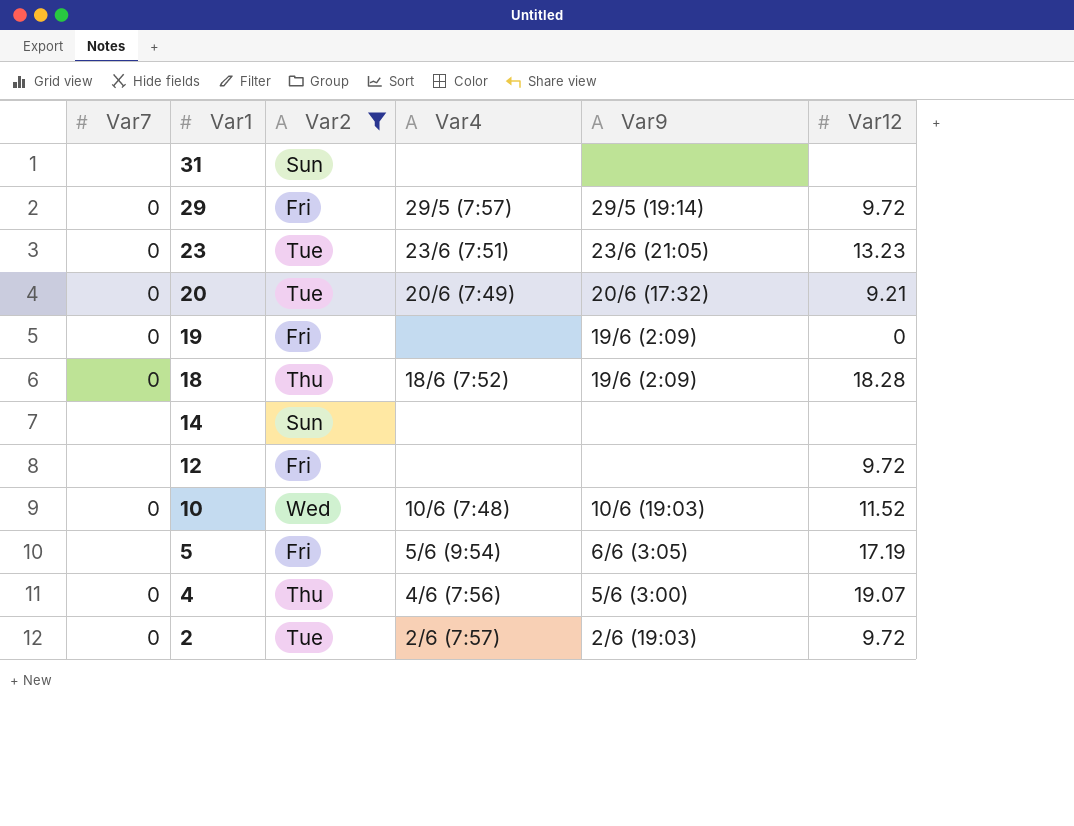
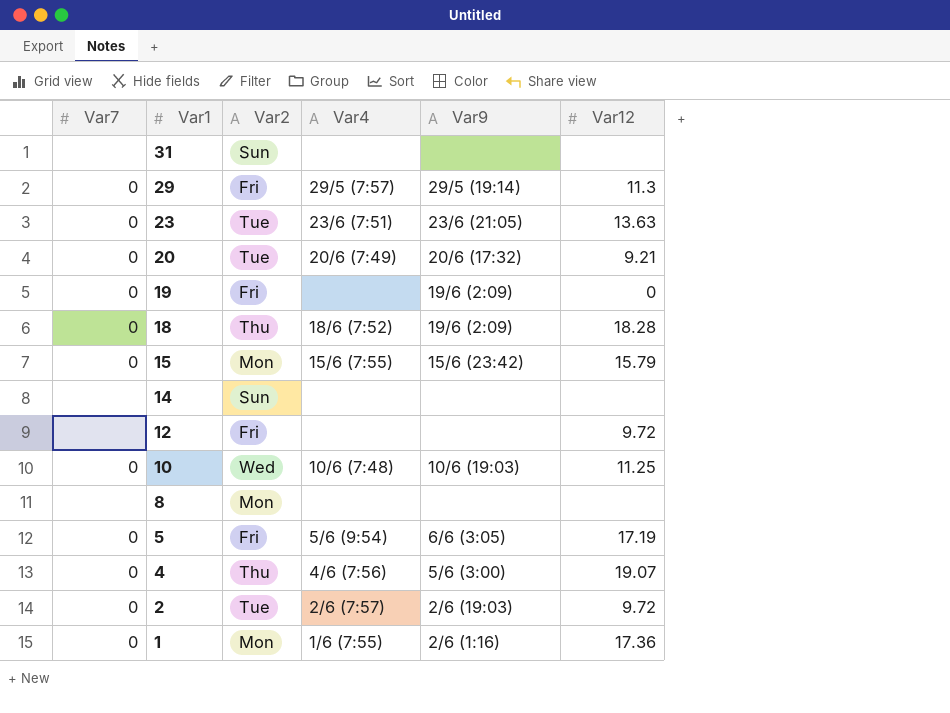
filter: Var2 != Mon -> none
29 | Var12: 9.72 -> 11.3
23 | Var12: 13.23 -> 13.63
10 | Var12: 11.52 -> 11.25
5 | Var7: none -> 0

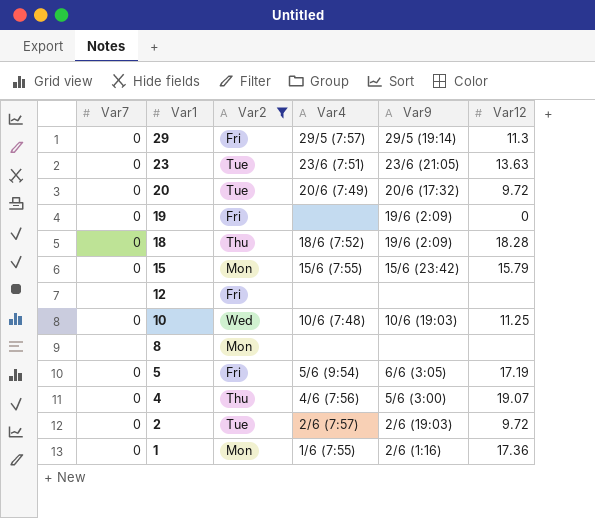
filter: none -> Var2 != Sun
20 | Var12: 9.21 -> 9.72
12 | Var12: 9.72 -> none

